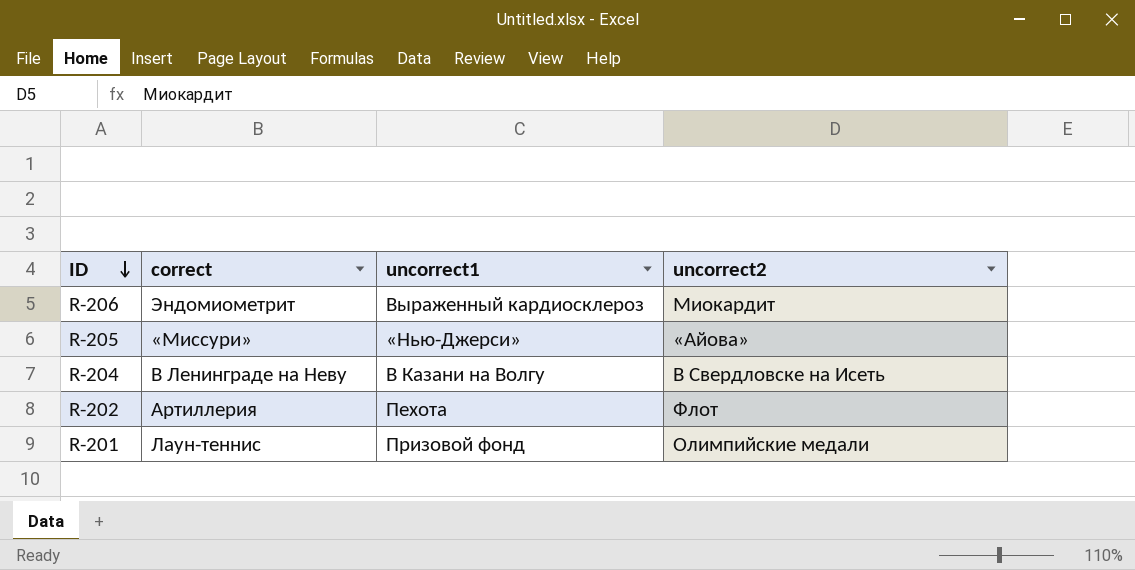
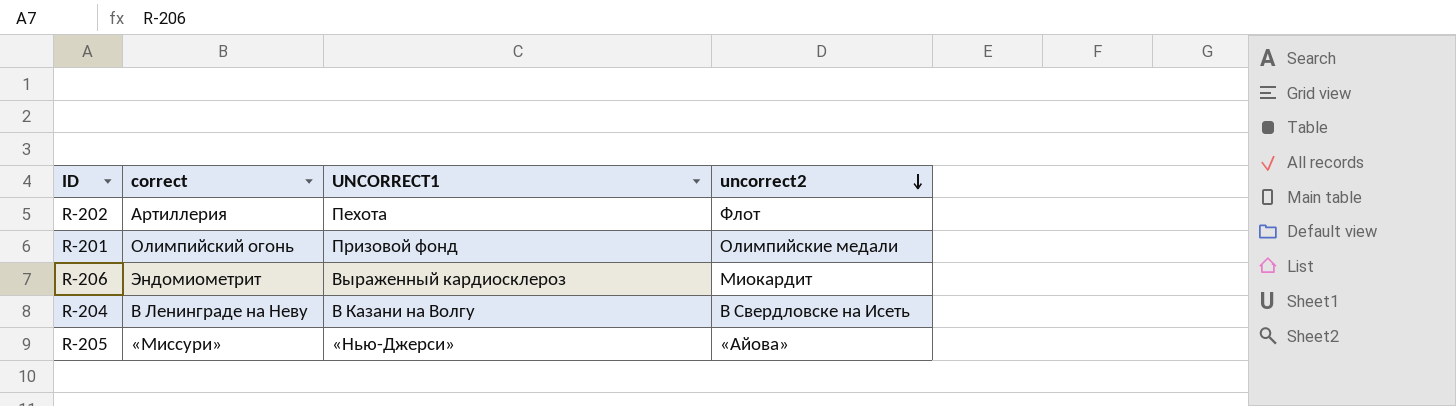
row order: ID descending -> uncorrect2 descending
column name: uncorrect1 -> UNCORRECT1
R-201 | correct: Лаун-теннис -> Олимпийский огонь

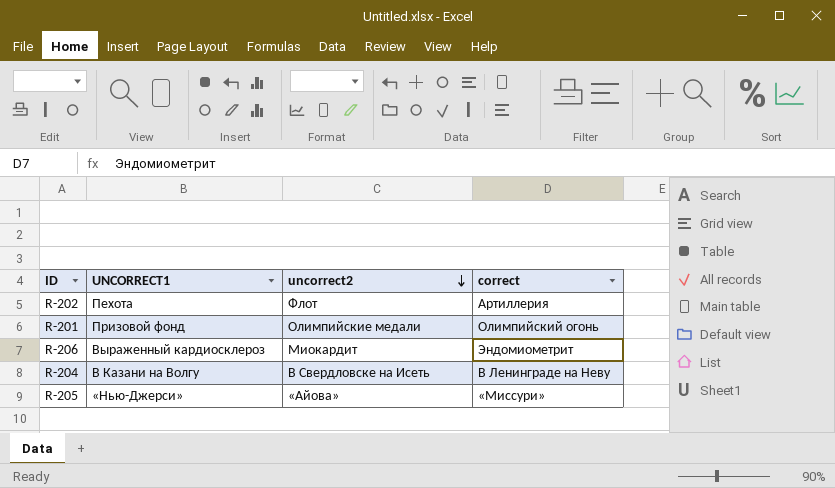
column correct | position: 2 -> 4

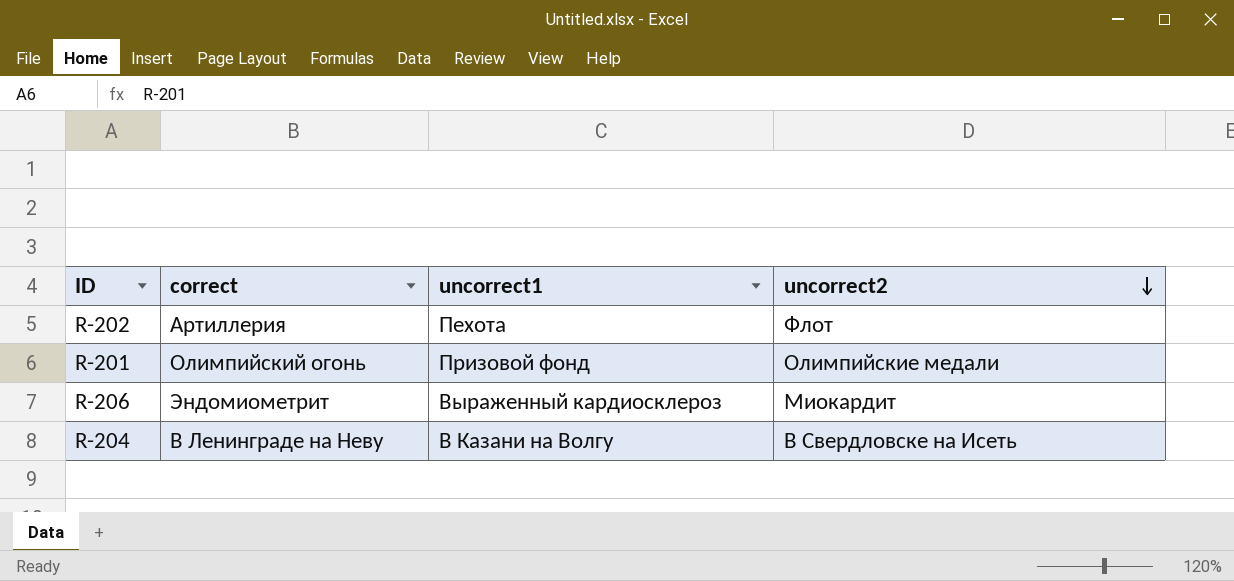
column correct | position: 4 -> 2
column name: UNCORRECT1 -> uncorrect1
row R-205: «Нью-Джерси» | «Айова» | «Миссури» -> none

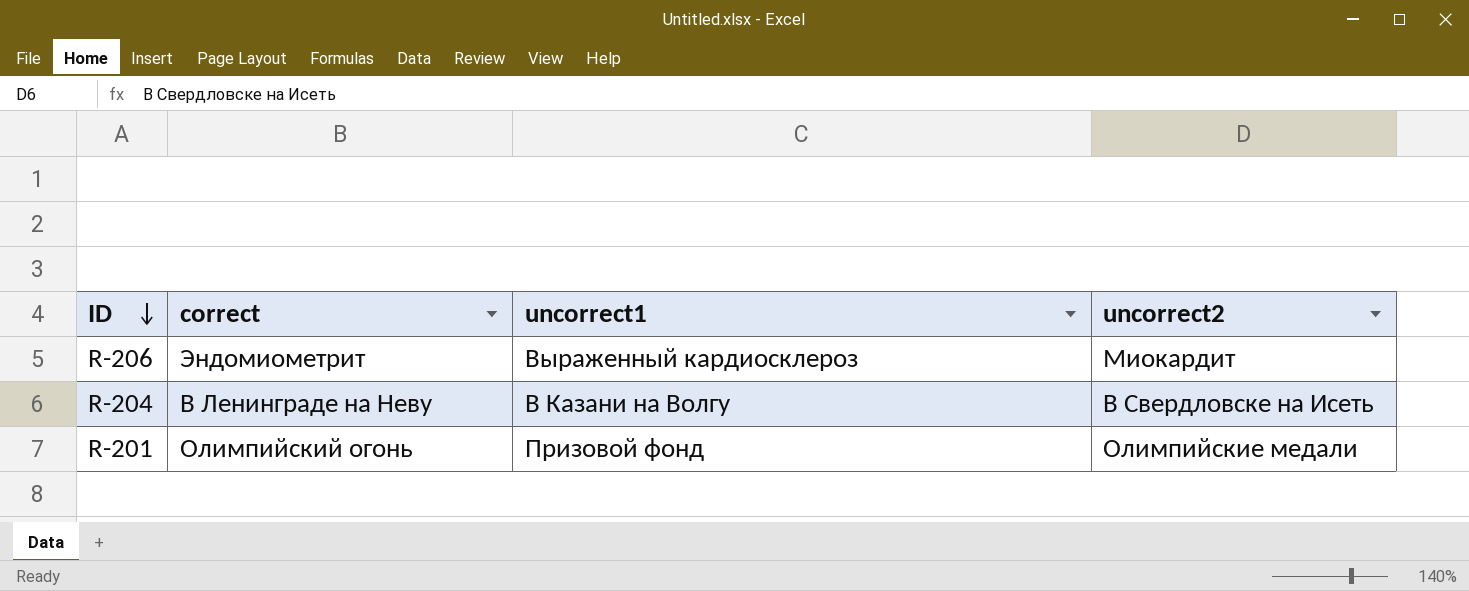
row order: uncorrect2 descending -> ID descending
row R-202: Артиллерия | Пехота | Флот -> none

